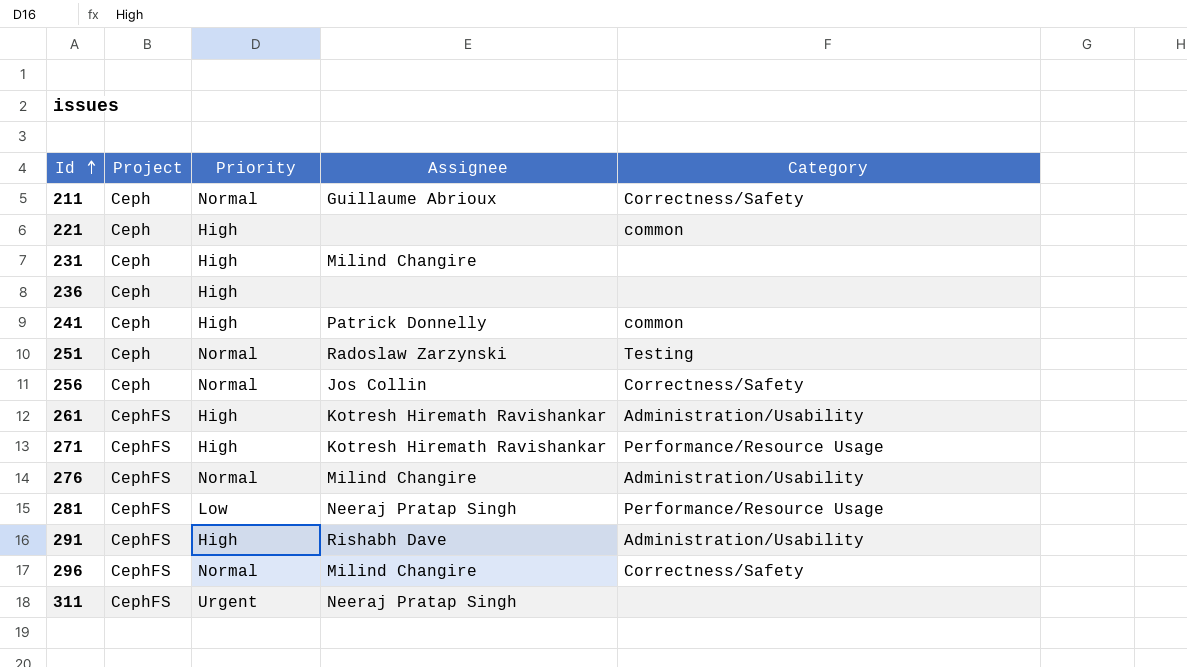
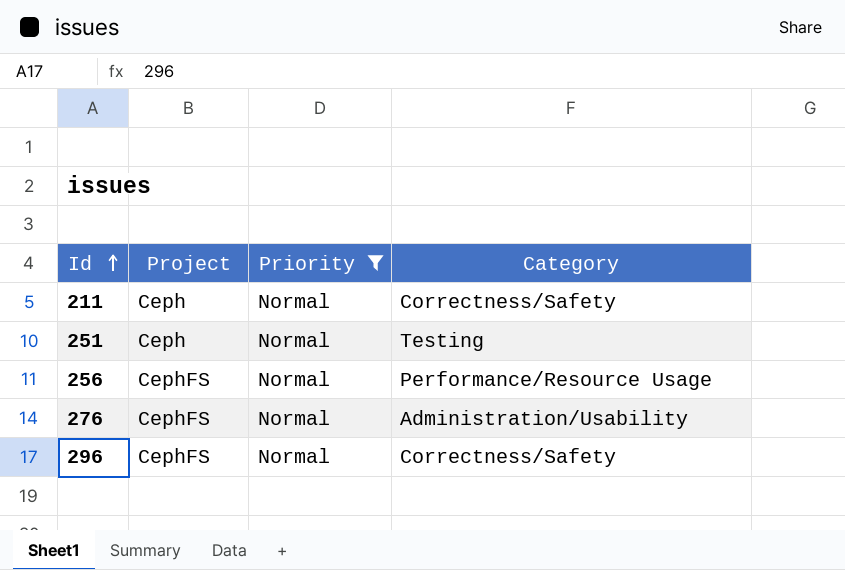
filter: none -> Priority = Normal
column Assignee | position: 4 -> none
256 | Project: Ceph -> CephFS
256 | Category: Correctness/Safety -> Performance/Resource Usage

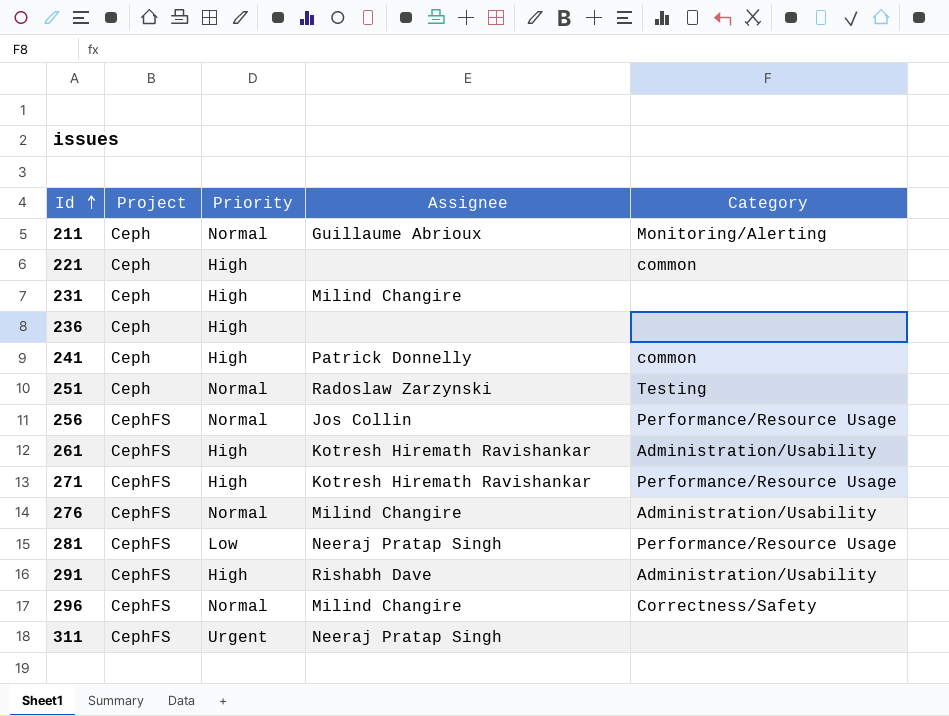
filter: Priority = Normal -> none
column Assignee | position: none -> 4
211 | Category: Correctness/Safety -> Monitoring/Alerting

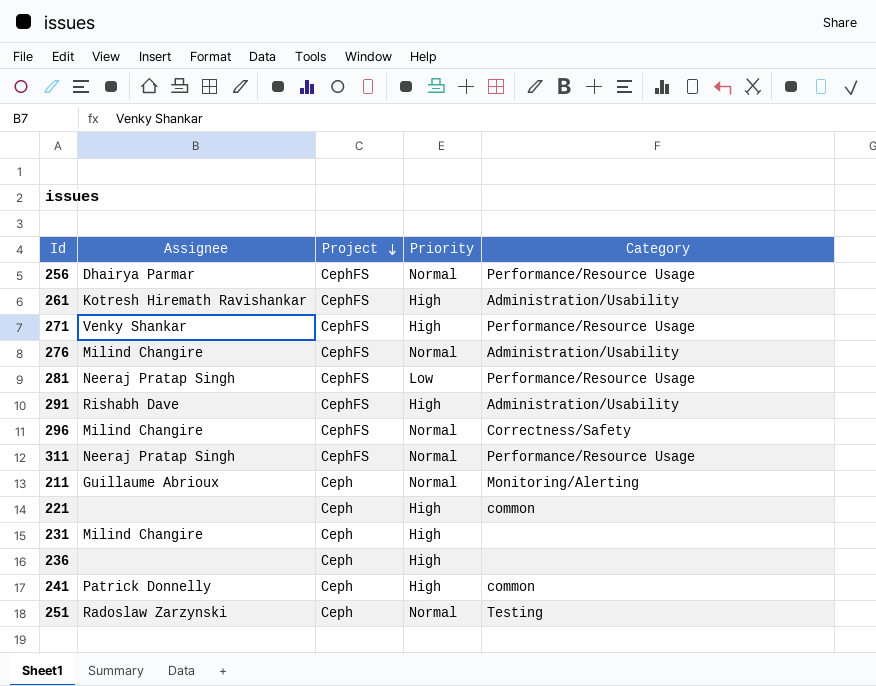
row order: Id ascending -> Project descending
column Assignee | position: 4 -> 2
256 | Assignee: Jos Collin -> Dhairya Parmar
271 | Assignee: Kotresh Hiremath Ravishankar -> Venky Shankar
311 | Priority: Urgent -> Normal
311 | Category: none -> Performance/Resource Usage

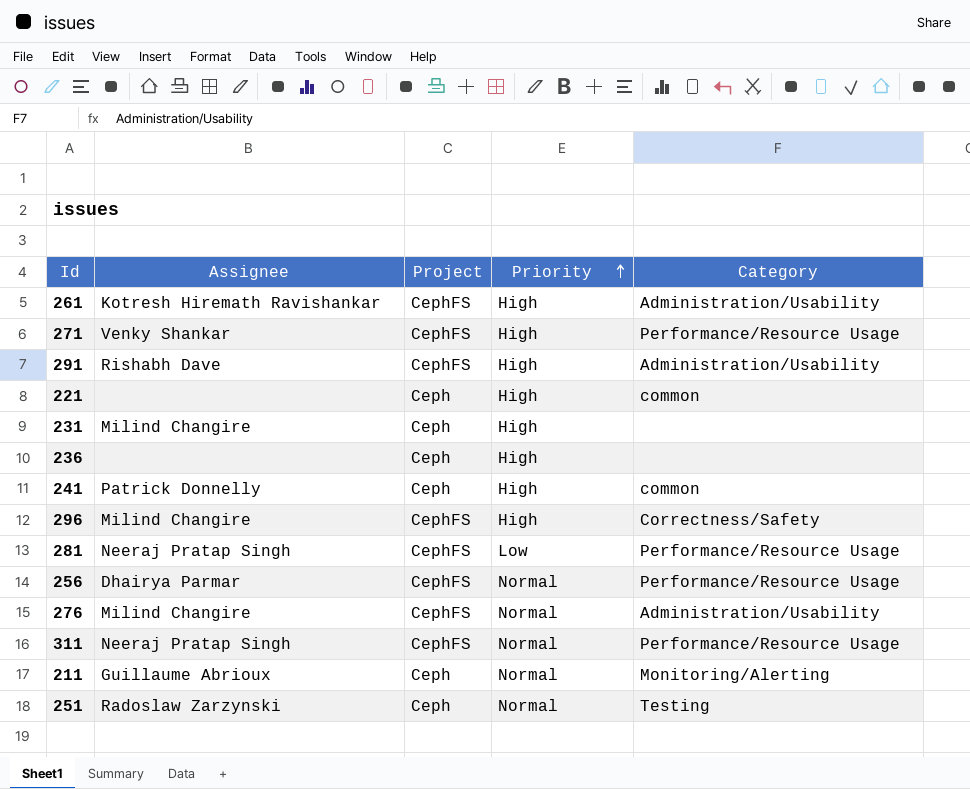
row order: Project descending -> Priority ascending
296 | Priority: Normal -> High

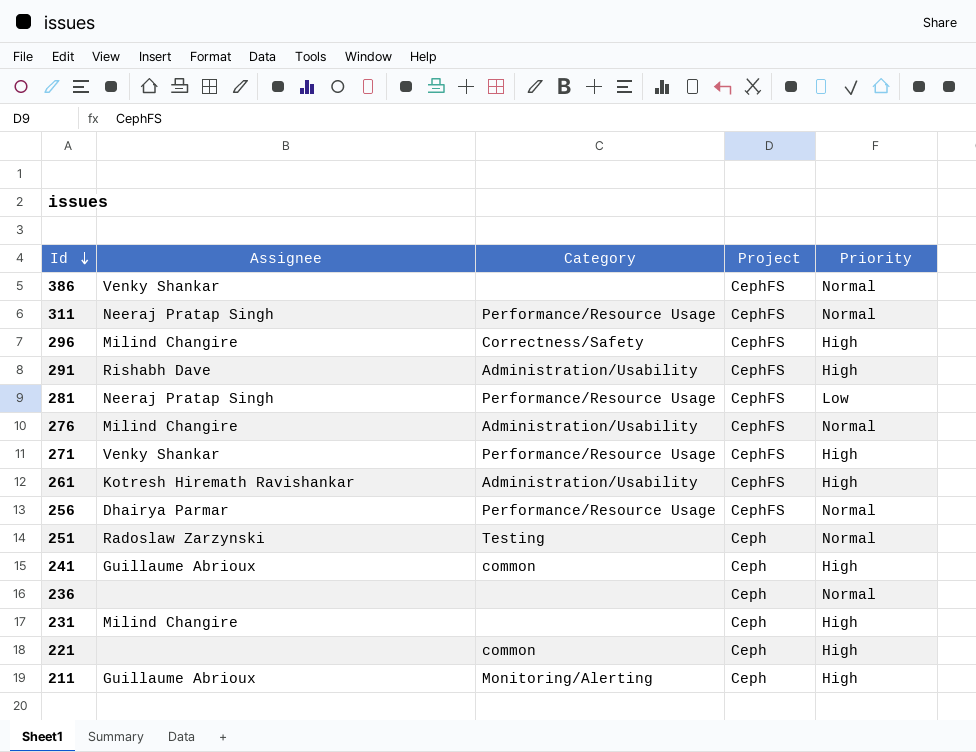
row order: Priority ascending -> Id descending
column Category | position: 5 -> 3
row 386: none -> Venky Shankar | none | CephFS | Normal
241 | Assignee: Patrick Donnelly -> Guillaume Abrioux
236 | Priority: High -> Normal
211 | Priority: Normal -> High

